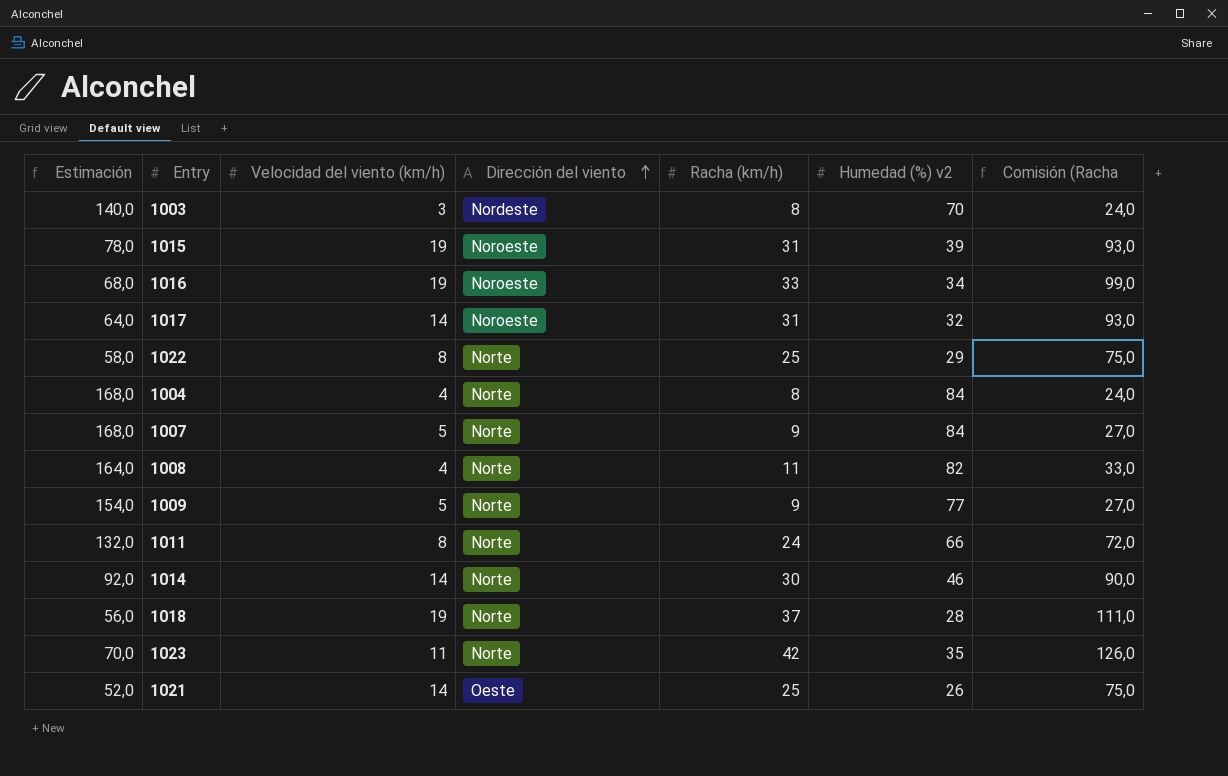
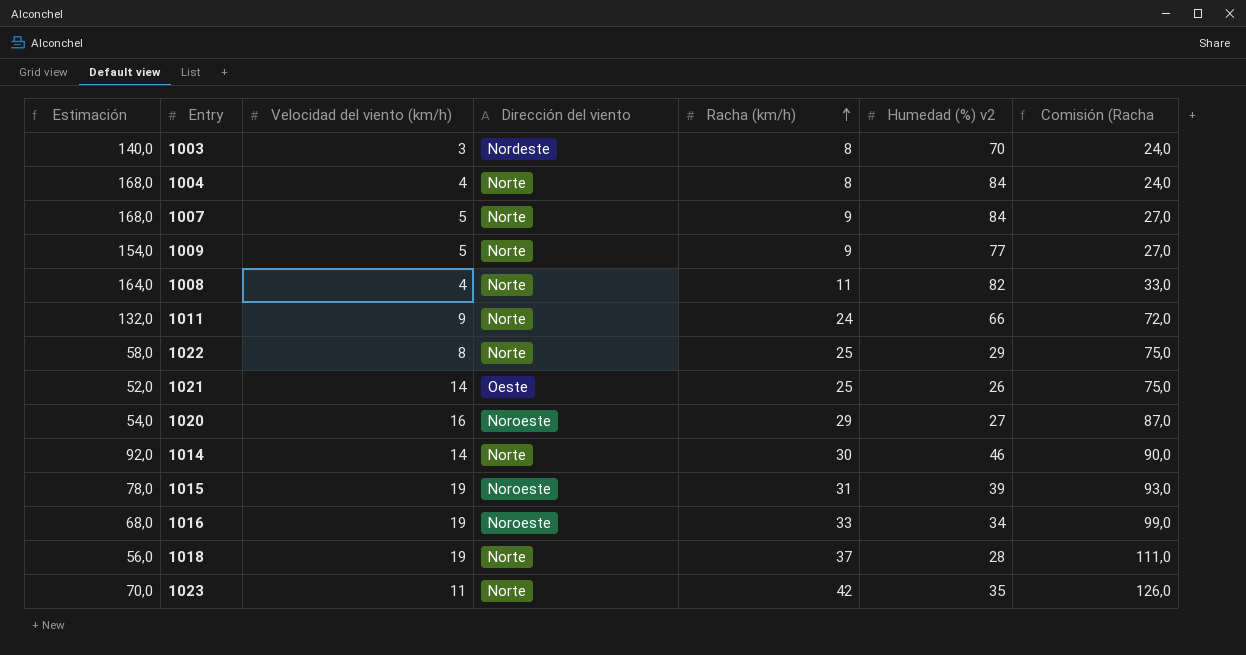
row order: Dirección del viento ascending -> Racha (km/h) ascending
row 1017: 64,0 | 14 | Noroeste | 31 | 32 | 93,0 -> none
1011 | Velocidad del viento (km/h): 8 -> 9
row 1020: none -> 54,0 | 16 | Noroeste | 29 | 27 | 87,0

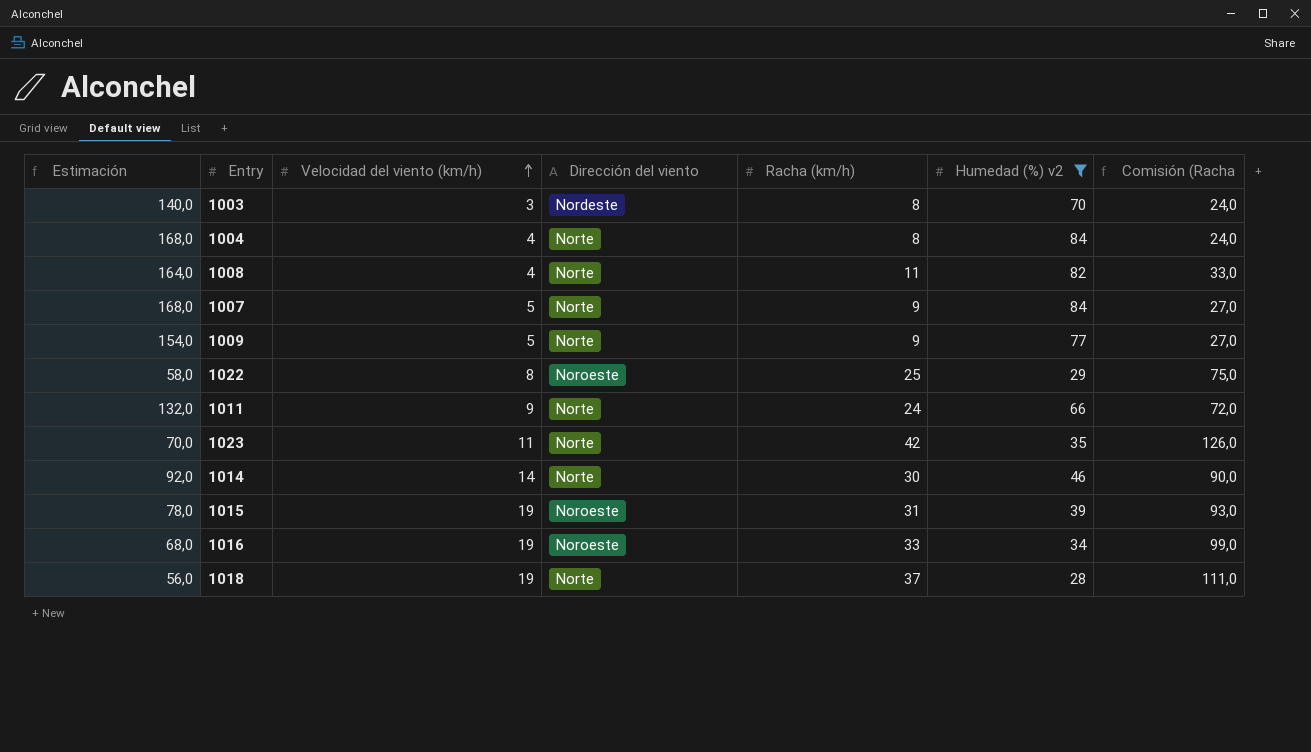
filter: none -> Humedad (%) v2 >= 28
row order: Racha (km/h) ascending -> Velocidad del viento (km/h) ascending
1022 | Dirección del viento: Norte -> Noroeste

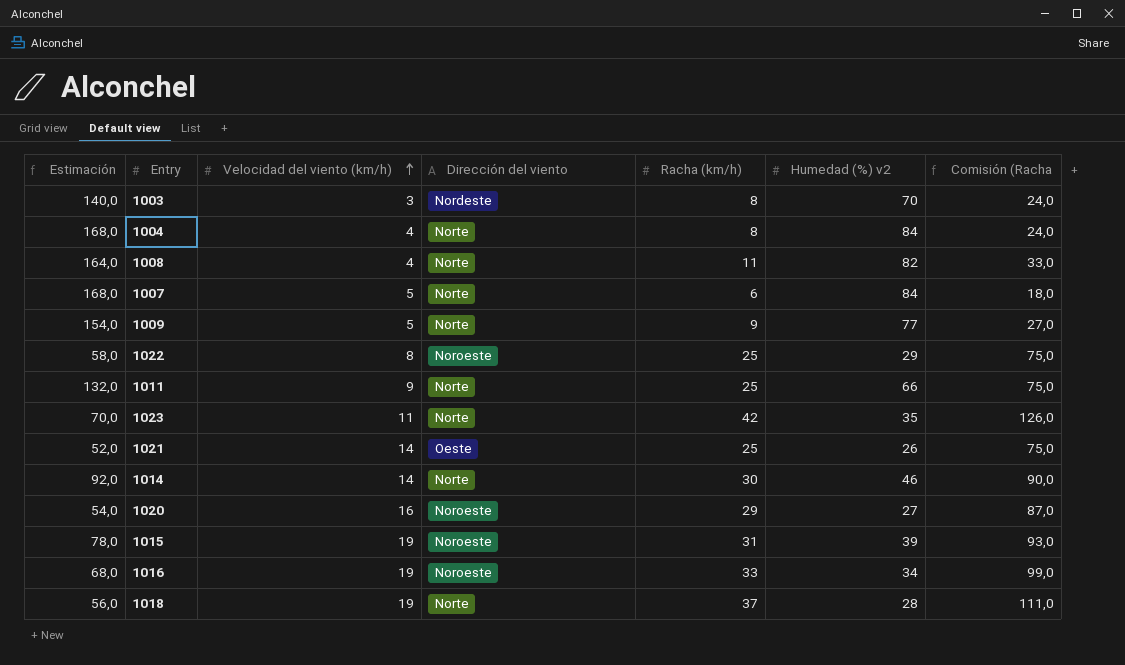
filter: Humedad (%) v2 >= 28 -> none
1007 | Racha (km/h): 9 -> 6
1007 | Comisión (Racha: 27,0 -> 18,0
1011 | Racha (km/h): 24 -> 25
1011 | Comisión (Racha: 72,0 -> 75,0

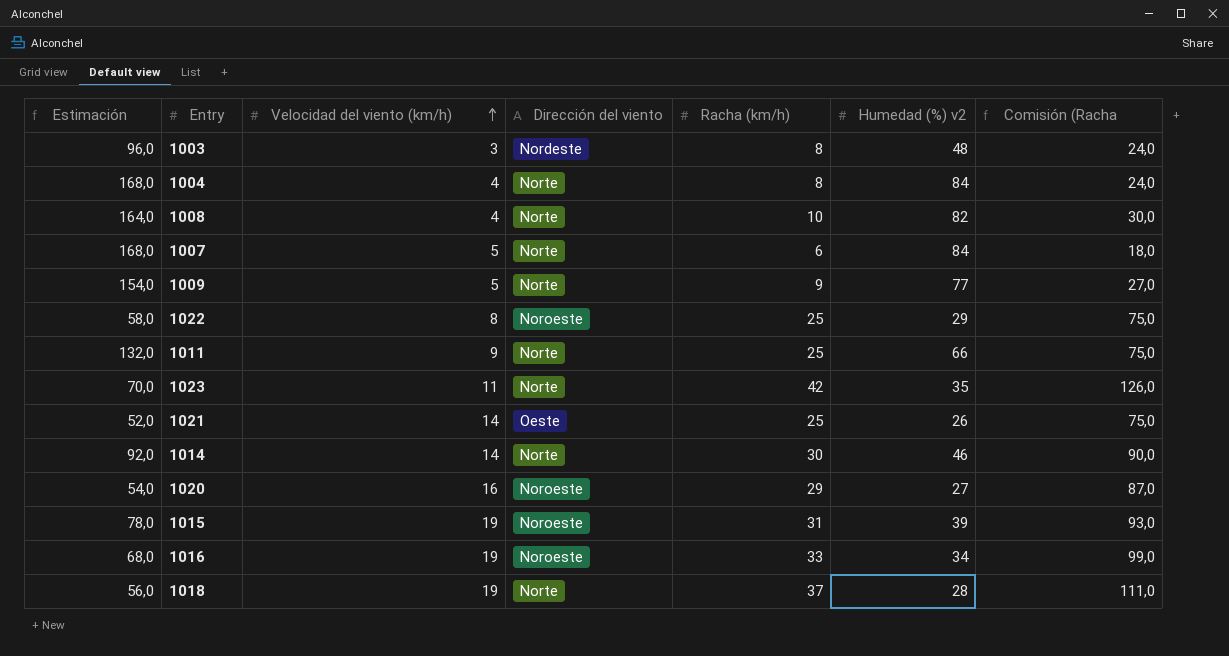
1003 | Estimación: 140,0 -> 96,0
1003 | Humedad (%) v2: 70 -> 48
1008 | Racha (km/h): 11 -> 10
1008 | Comisión (Racha: 33,0 -> 30,0

